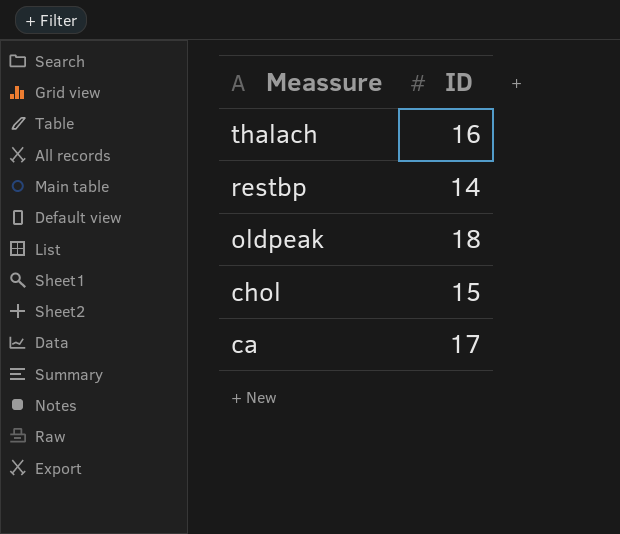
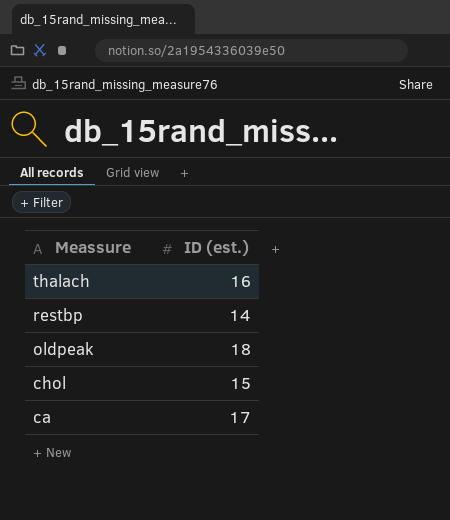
column name: ID -> ID (est.)

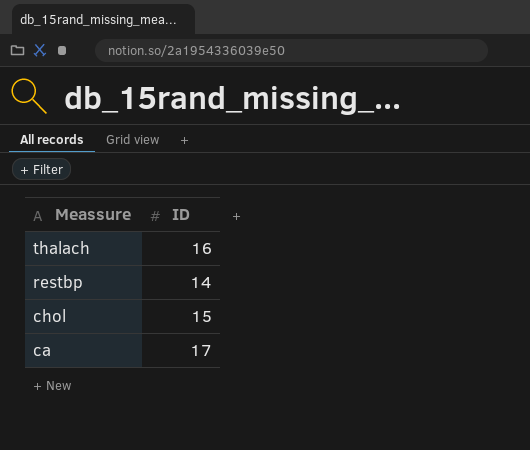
column name: ID (est.) -> ID
row oldpeak: 18 -> none

